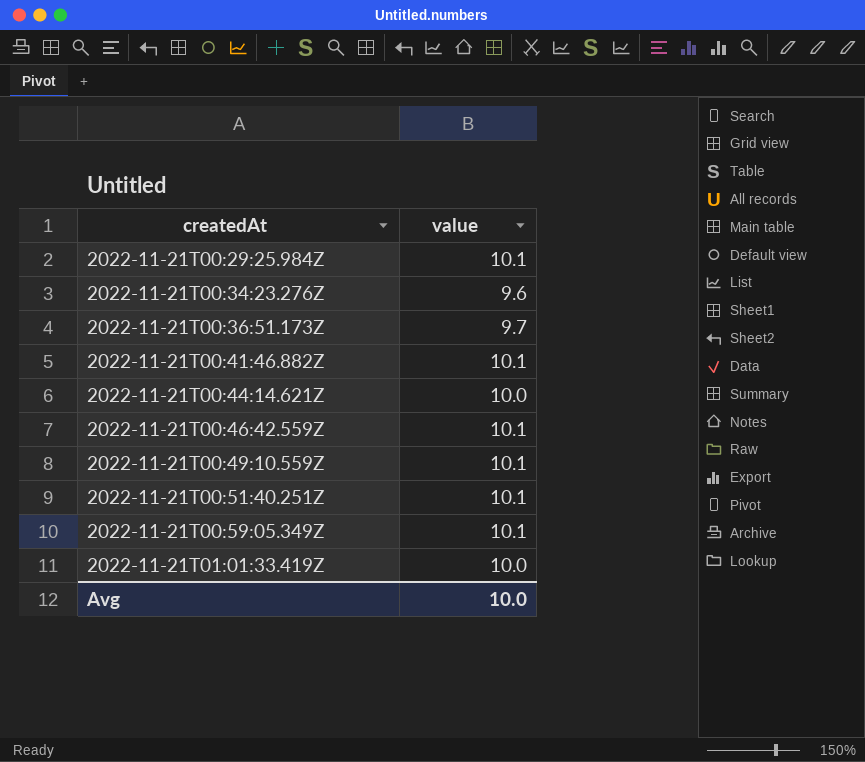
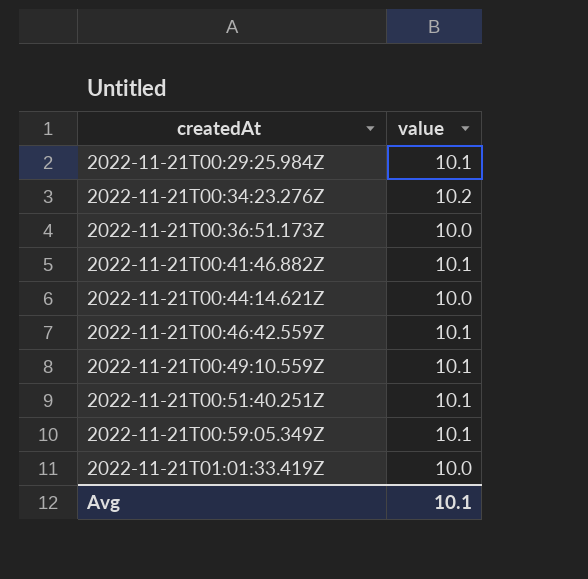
2022-11-21T00:34:23.276Z | value: 9.6 -> 10.2
2022-11-21T00:36:51.173Z | value: 9.7 -> 10.0
Avg | value: 10.0 -> 10.1

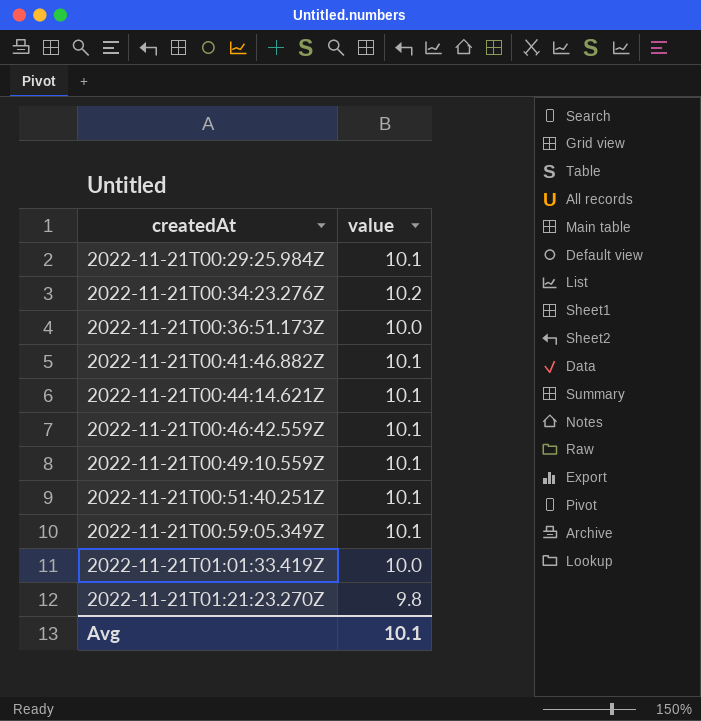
2022-11-21T00:44:14.621Z | value: 10.0 -> 10.1
row 2022-11-21T01:21:23.270Z: none -> 9.8

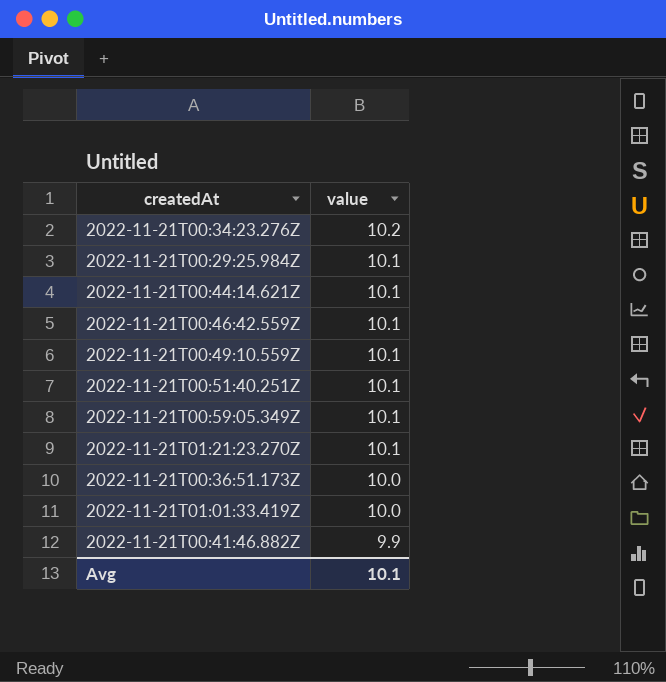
row order: createdAt ascending -> value descending
2022-11-21T01:21:23.270Z | value: 9.8 -> 10.1
2022-11-21T00:41:46.882Z | value: 10.1 -> 9.9

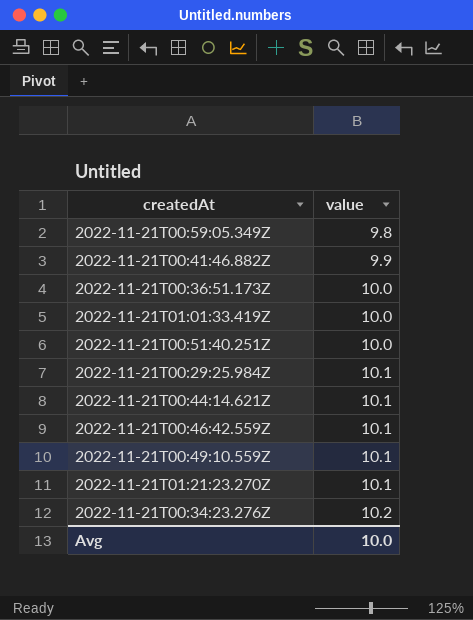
row order: value descending -> value ascending
2022-11-21T00:59:05.349Z | value: 10.1 -> 9.8
2022-11-21T00:51:40.251Z | value: 10.1 -> 10.0
Avg | value: 10.1 -> 10.0

